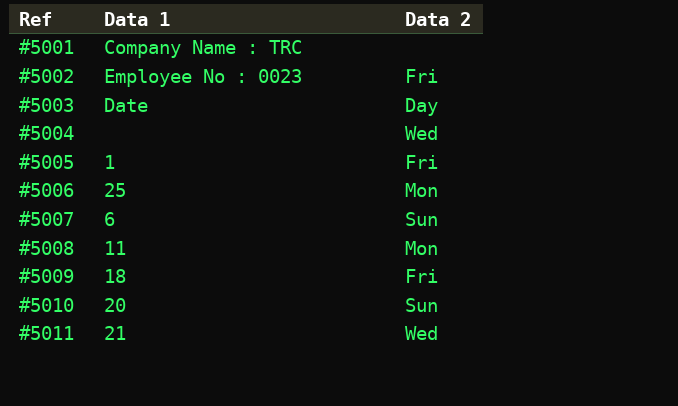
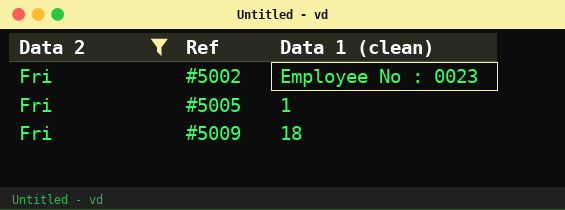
filter: none -> Data 2 = Fri
column Data 2 | position: 3 -> 1
column name: Data 1 -> Data 1 (clean)

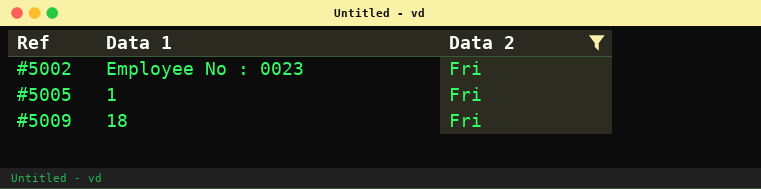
column name: Data 1 (clean) -> Data 1
column Data 2 | position: 1 -> 3

